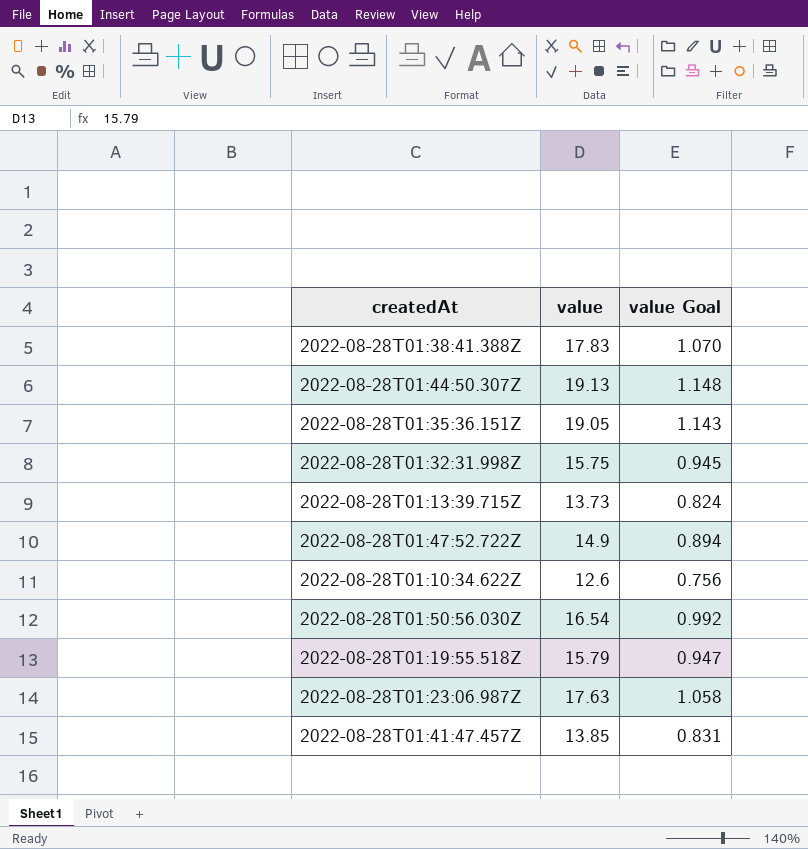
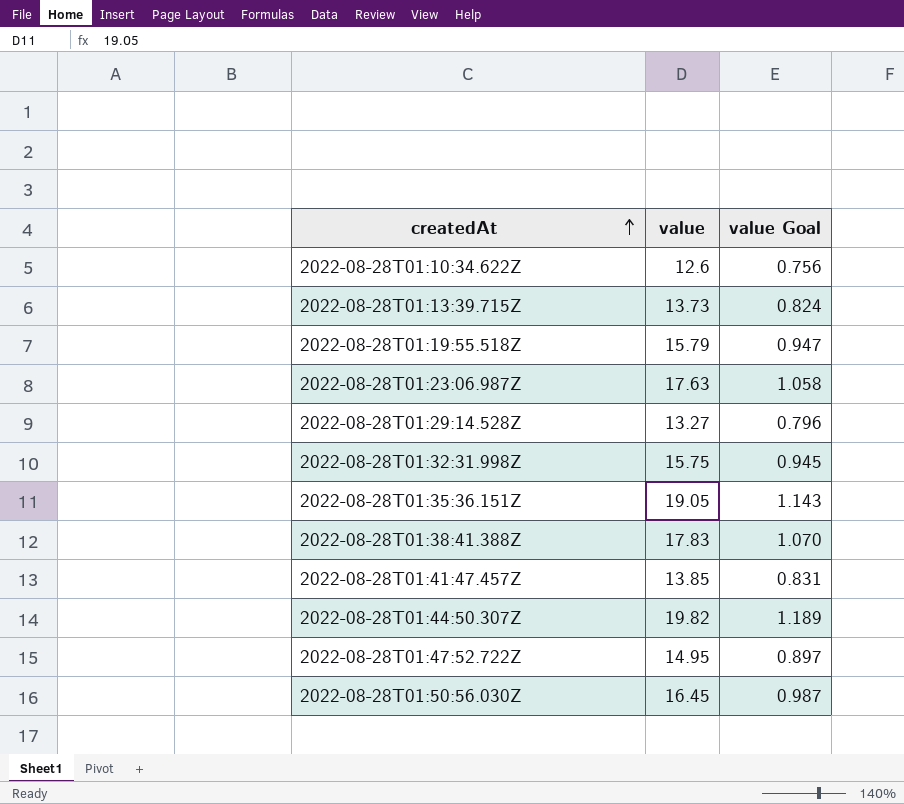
row order: none -> createdAt ascending
row 2022-08-28T01:29:14.528Z: none -> 13.27 | 0.796
2022-08-28T01:44:50.307Z | value: 19.13 -> 19.82
2022-08-28T01:44:50.307Z | value Goal: 1.148 -> 1.189
2022-08-28T01:47:52.722Z | value: 14.9 -> 14.95
2022-08-28T01:47:52.722Z | value Goal: 0.894 -> 0.897
2022-08-28T01:50:56.030Z | value: 16.54 -> 16.45
2022-08-28T01:50:56.030Z | value Goal: 0.992 -> 0.987

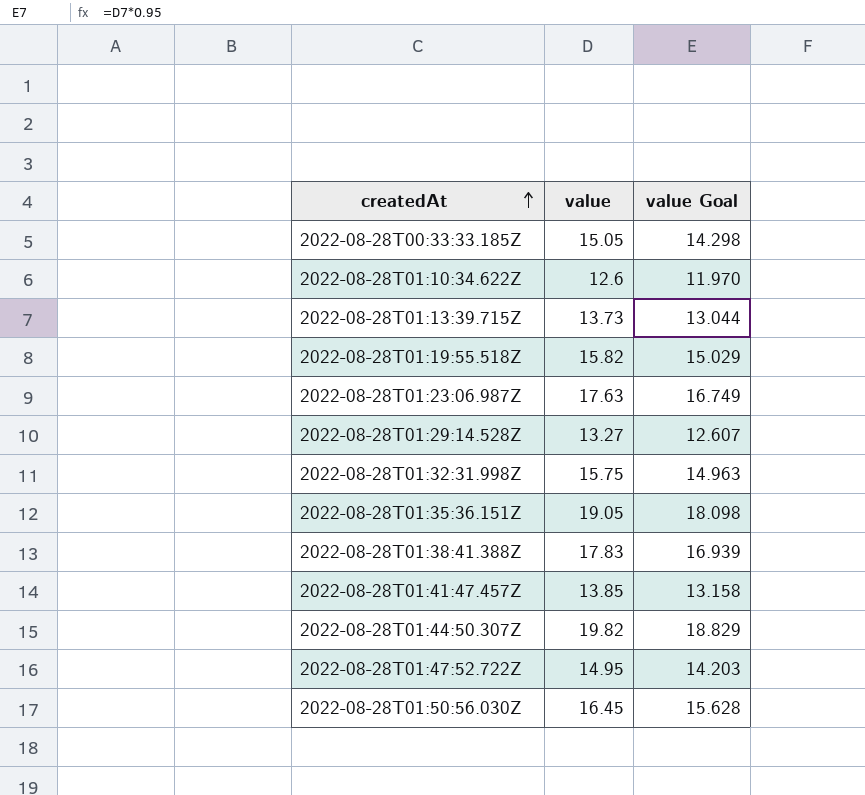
column value Goal | formula: [value] * 0.06 -> [value] * 0.95
row 2022-08-28T00:33:33.185Z: none -> 15.05 | 14.298
2022-08-28T01:19:55.518Z | value: 15.79 -> 15.82

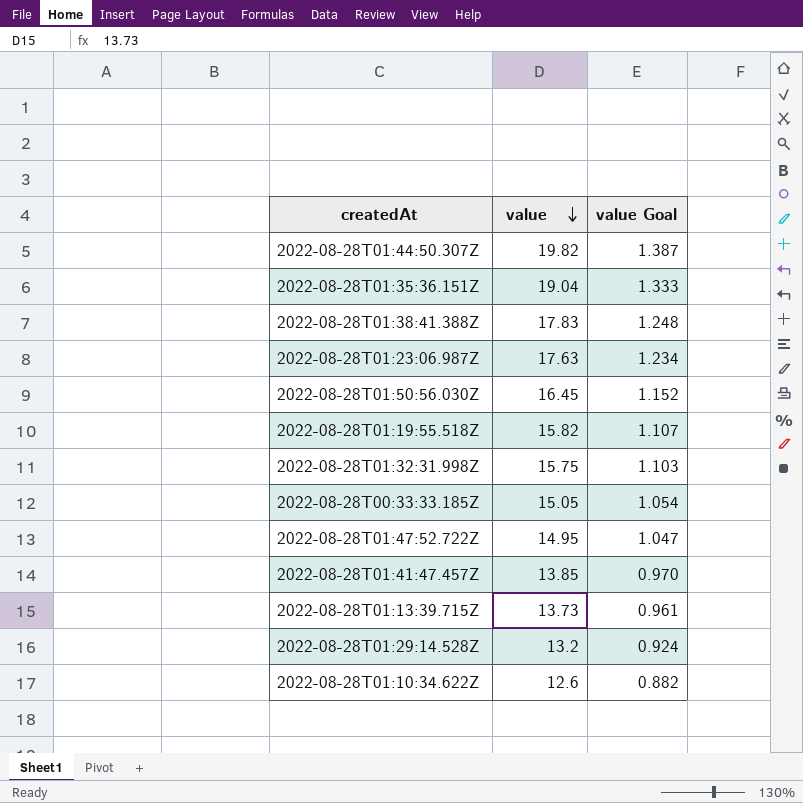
row order: createdAt ascending -> value descending
column value Goal | formula: [value] * 0.95 -> [value] * 0.07
2022-08-28T01:35:36.151Z | value: 19.05 -> 19.04
2022-08-28T01:29:14.528Z | value: 13.27 -> 13.2

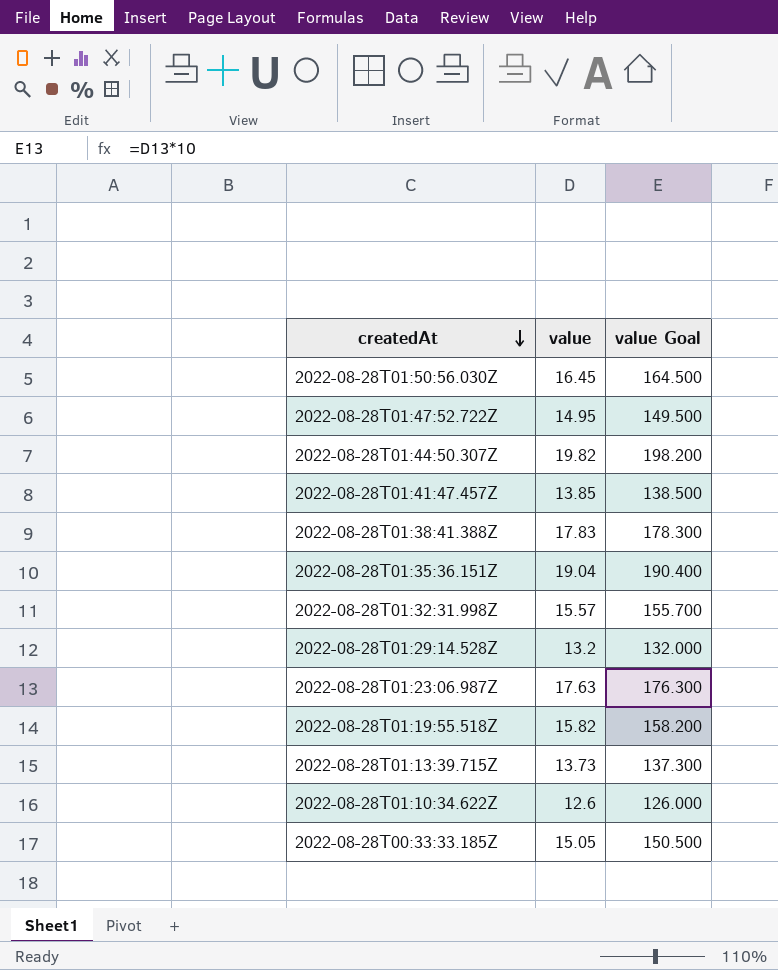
row order: value descending -> createdAt descending
column value Goal | formula: [value] * 0.07 -> [value] * 10
2022-08-28T01:32:31.998Z | value: 15.75 -> 15.57

